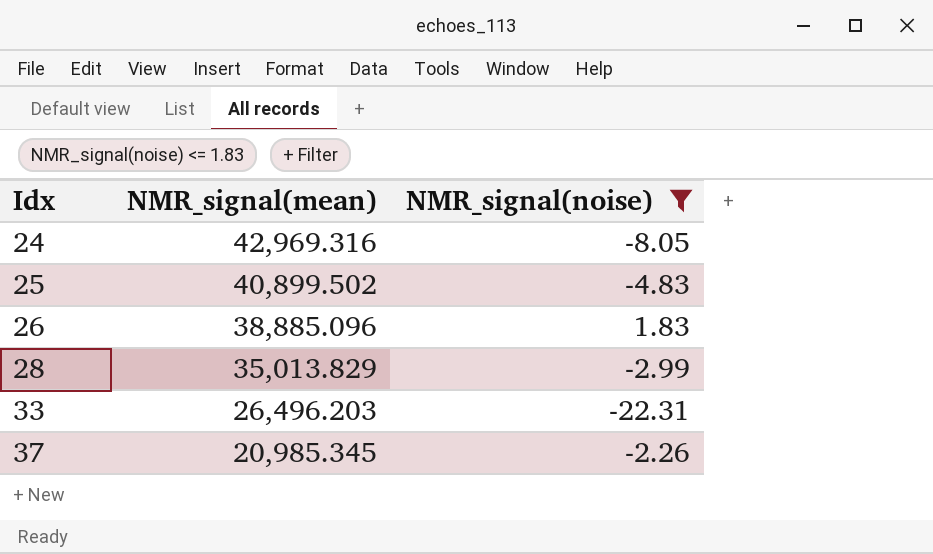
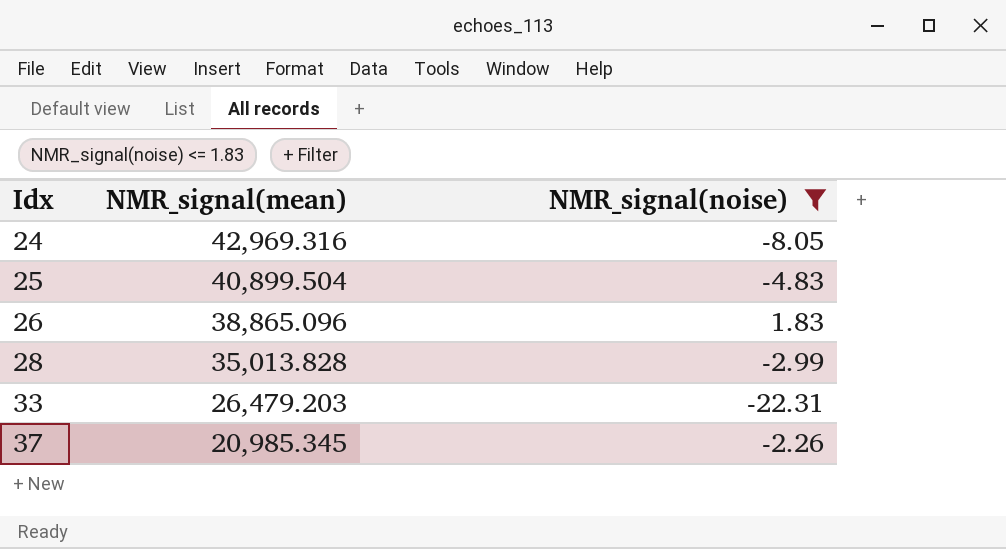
25 | NMR_signal(mean): 40,899.502 -> 40,899.504
26 | NMR_signal(mean): 38,885.096 -> 38,865.096
28 | NMR_signal(mean): 35,013.829 -> 35,013.828
33 | NMR_signal(mean): 26,496.203 -> 26,479.203

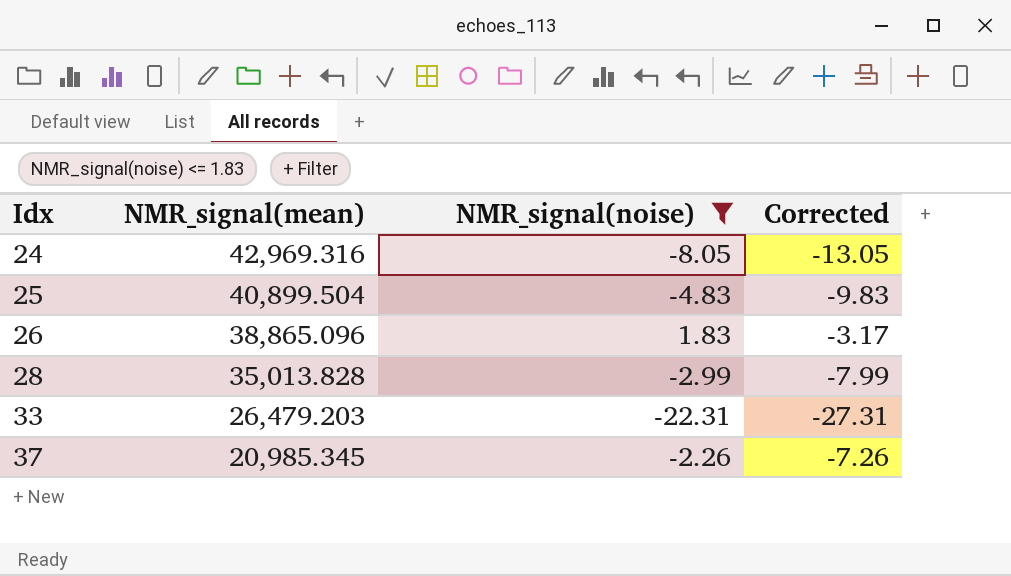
column Corrected | formula: none -> [NMR_signal(noise)] - 5

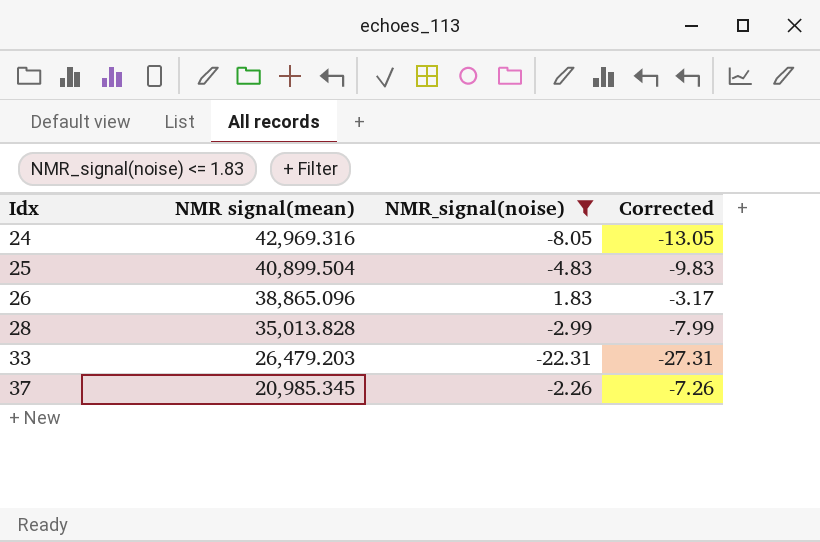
column name: NMR_signal(mean) -> NMR signal(mean)

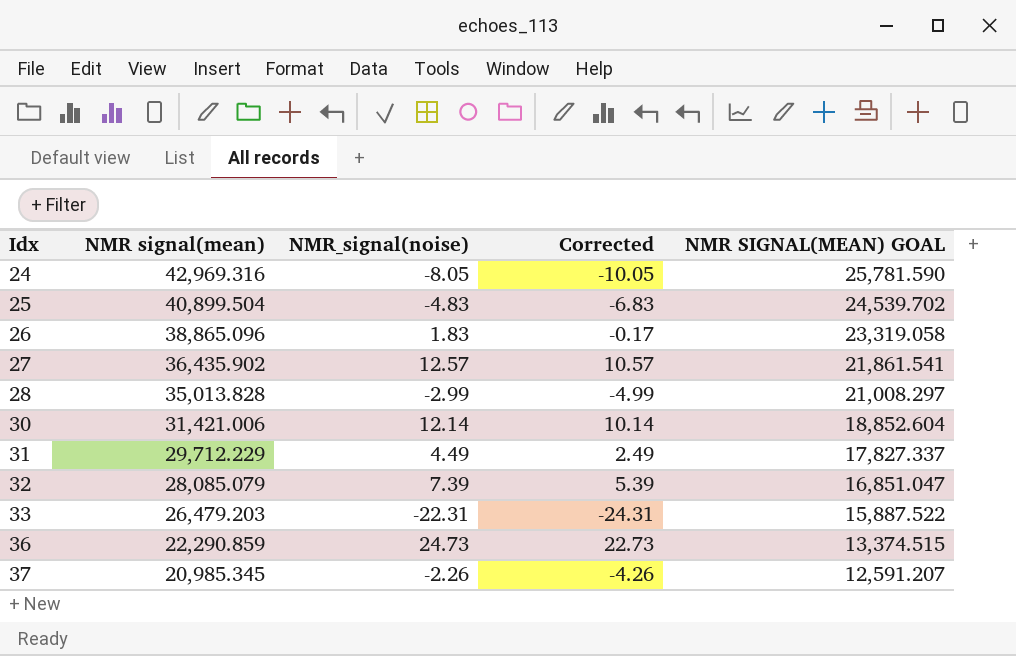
filter: NMR_signal(noise) <= 1.83 -> none
column Corrected | formula: [NMR_signal(noise)] - 5 -> [NMR_signal(noise)] - 2
column NMR SIGNAL(MEAN) GOAL | formula: none -> [NMR signal(mean)] * 0.6

